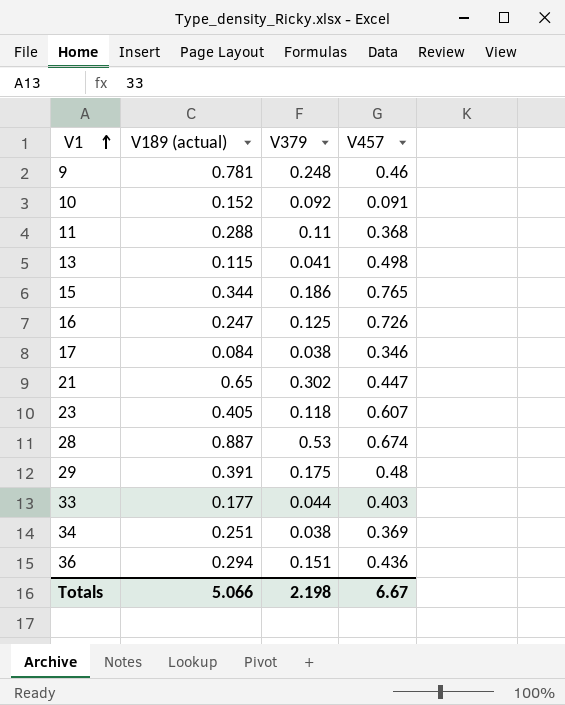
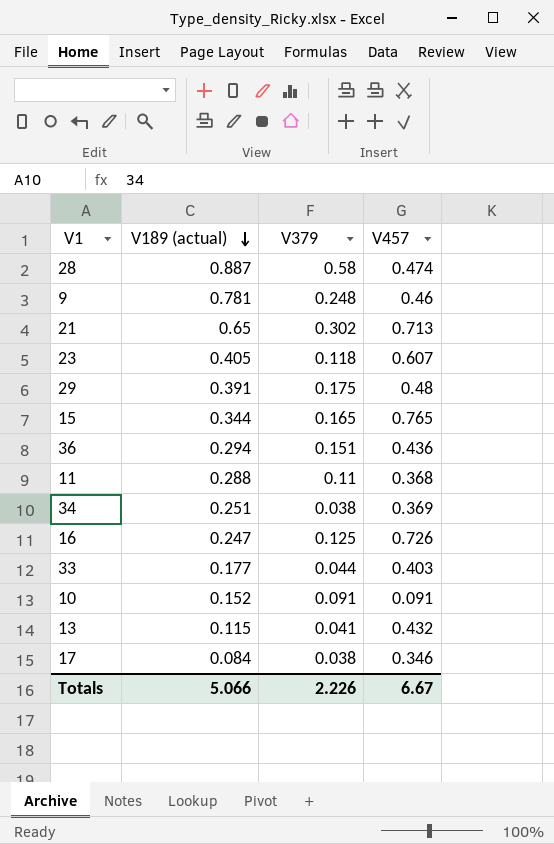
row order: V1 ascending -> V189 (actual) descending
28 | V379: 0.53 -> 0.58
28 | V457: 0.674 -> 0.474
21 | V457: 0.447 -> 0.713
15 | V379: 0.186 -> 0.165
10 | V379: 0.092 -> 0.091
13 | V457: 0.498 -> 0.432
Totals | V379: 2.198 -> 2.226

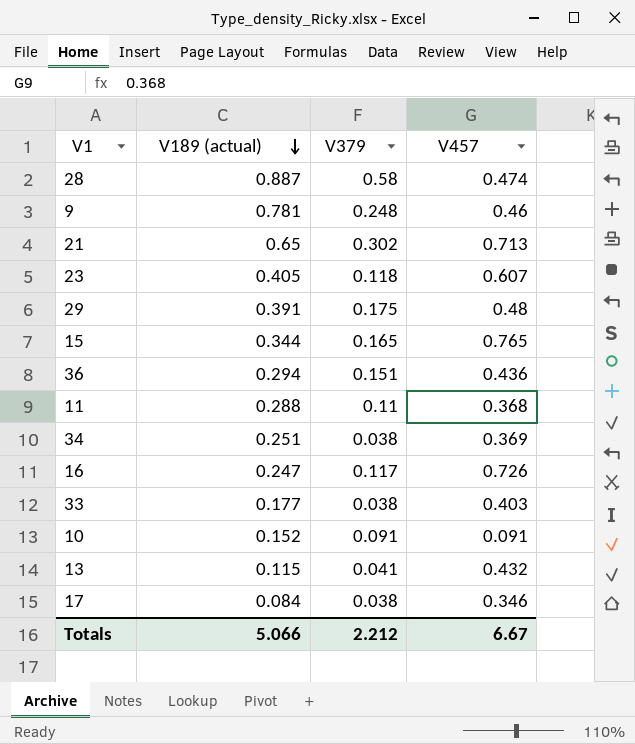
16 | V379: 0.125 -> 0.117
33 | V379: 0.044 -> 0.038
Totals | V379: 2.226 -> 2.212

